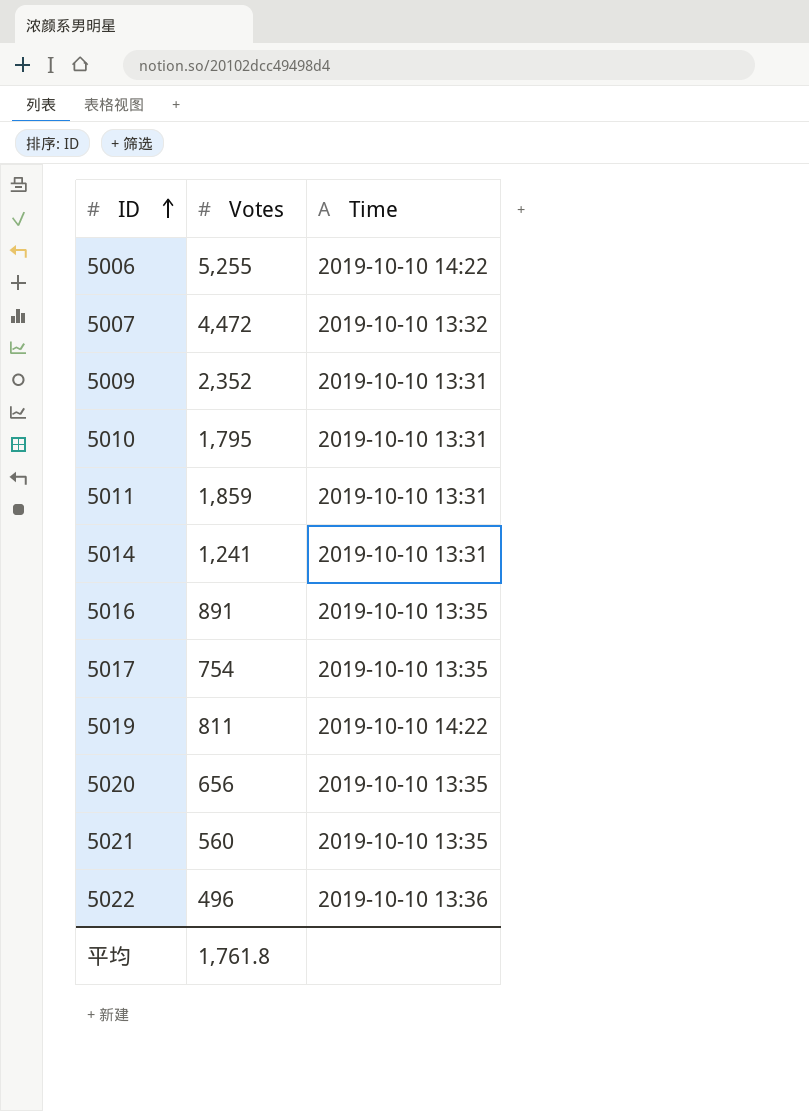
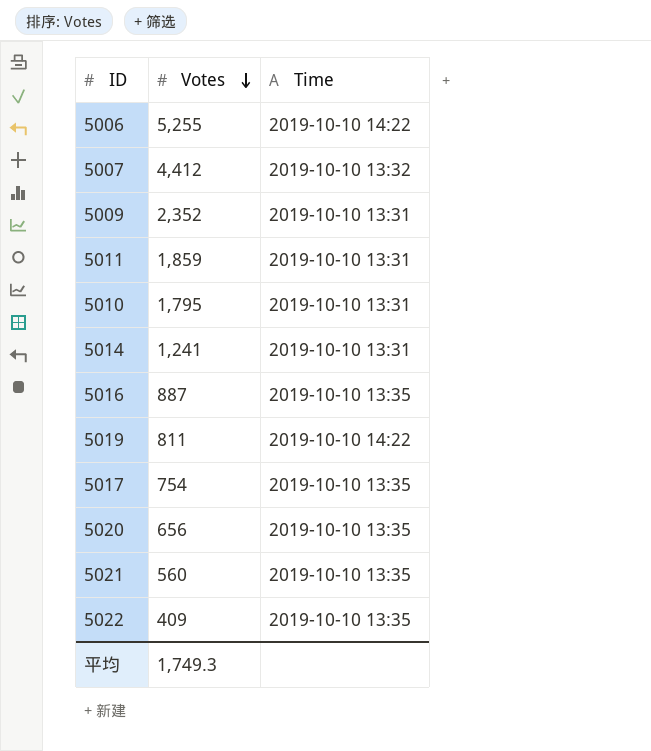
row order: ID ascending -> Votes descending
5007 | Votes: 4,472 -> 4,412
5016 | Votes: 891 -> 887
5022 | Votes: 496 -> 409
5022 | Time: 2019-10-10 13:36 -> 2019-10-10 13:35
平均 | Votes: 1,761.8 -> 1,749.3

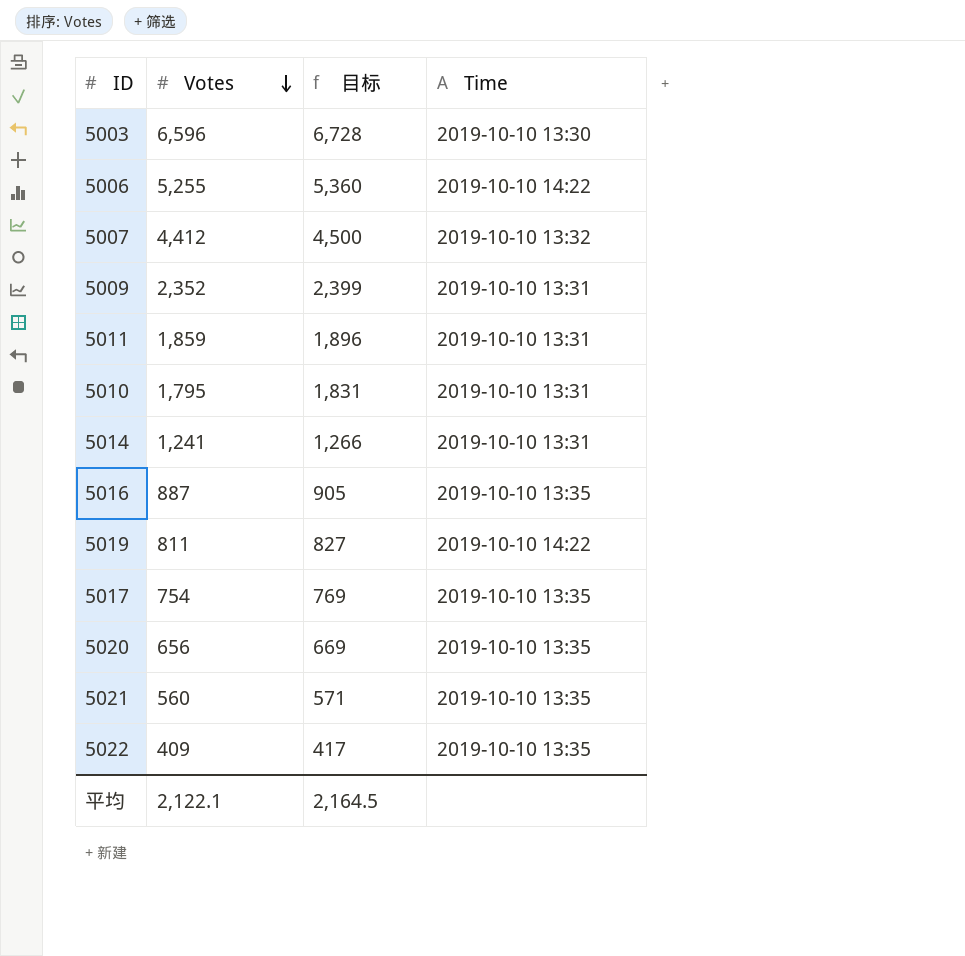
column 目标 | formula: none -> [Votes] * 1.02
row 5003: none -> 6,596 | 6,728 | 2019-10-10 13:30
平均 | Votes: 1,749.3 -> 2,122.1

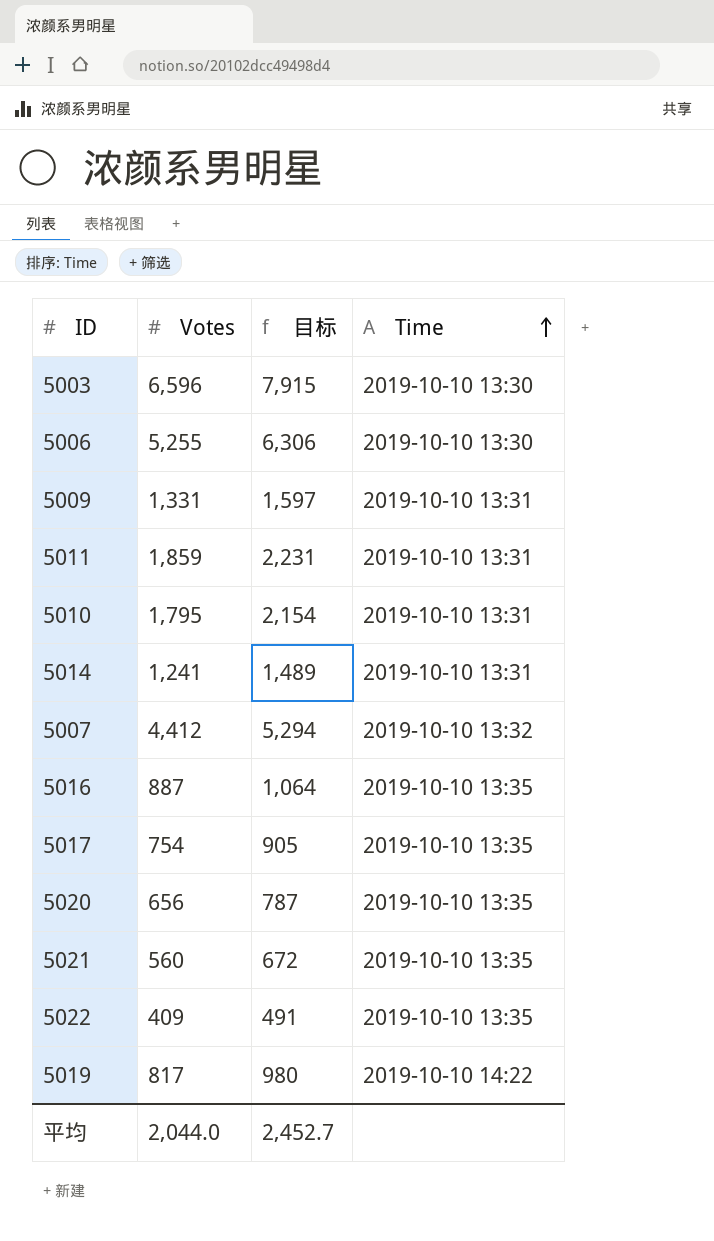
row order: Votes descending -> Time ascending
column 目标 | formula: [Votes] * 1.02 -> [Votes] * 1.2
5006 | Time: 2019-10-10 14:22 -> 2019-10-10 13:30
5009 | Votes: 2,352 -> 1,331
5019 | Votes: 811 -> 817
平均 | Votes: 2,122.1 -> 2,044.0
平均 | 目标: 2,164.5 -> 2,452.7

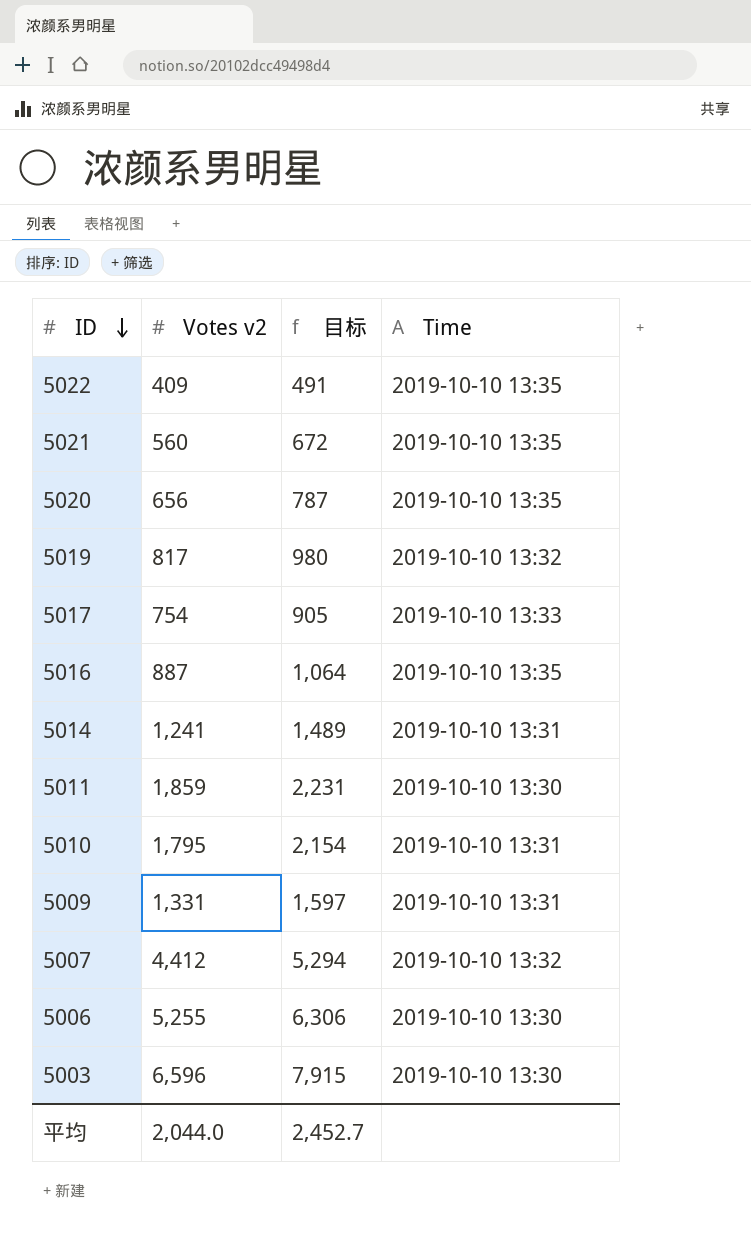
row order: Time ascending -> ID descending
column name: Votes -> Votes v2
5019 | Time: 2019-10-10 14:22 -> 2019-10-10 13:32
5017 | Time: 2019-10-10 13:35 -> 2019-10-10 13:33
5011 | Time: 2019-10-10 13:31 -> 2019-10-10 13:30

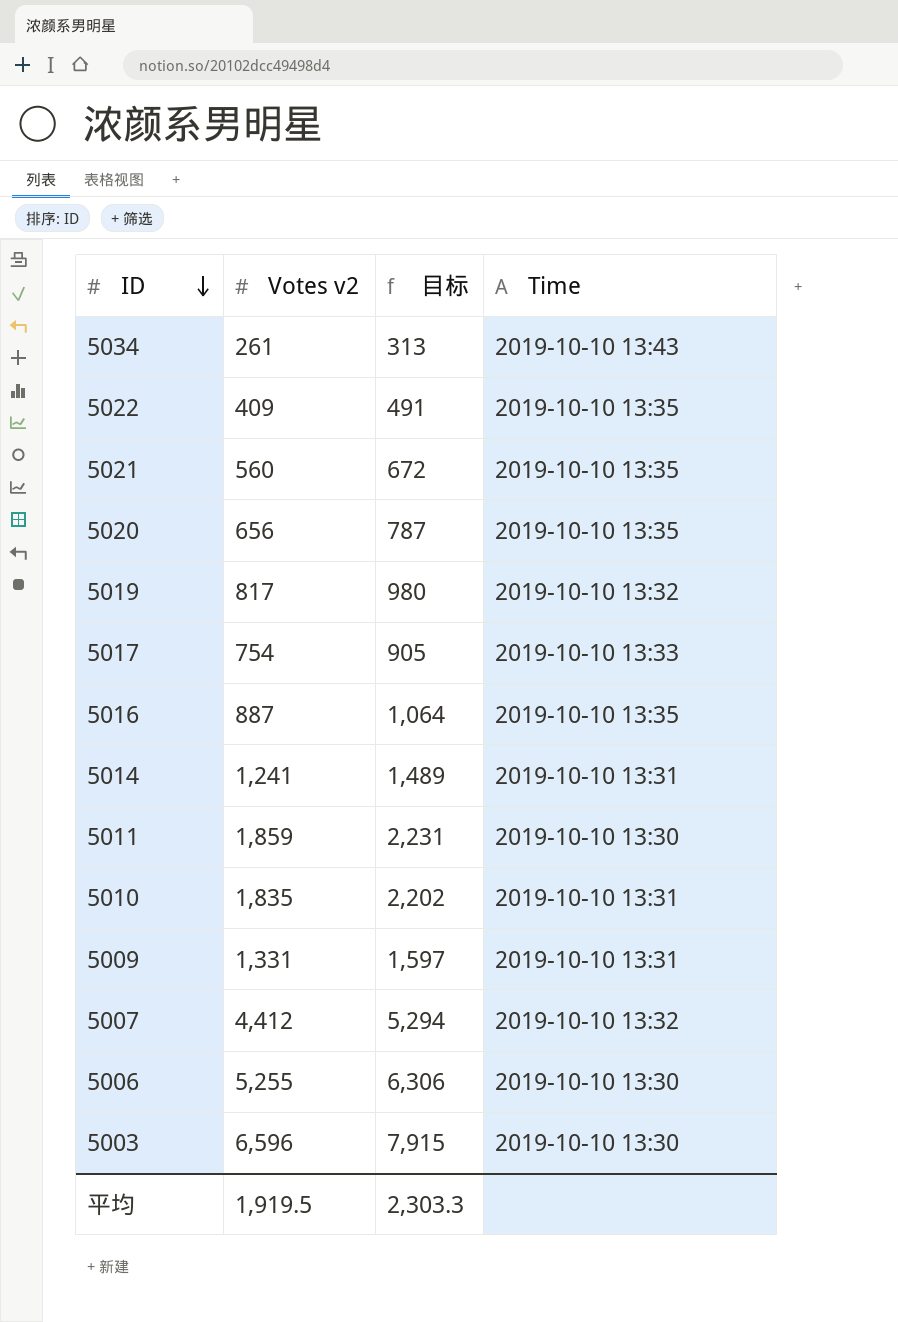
row 5034: none -> 261 | 313 | 2019-10-10 13:43
5010 | Votes v2: 1,795 -> 1,835
5010 | 目标: 2,154 -> 2,202
平均 | Votes v2: 2,044.0 -> 1,919.5
平均 | 目标: 2,452.7 -> 2,303.3

